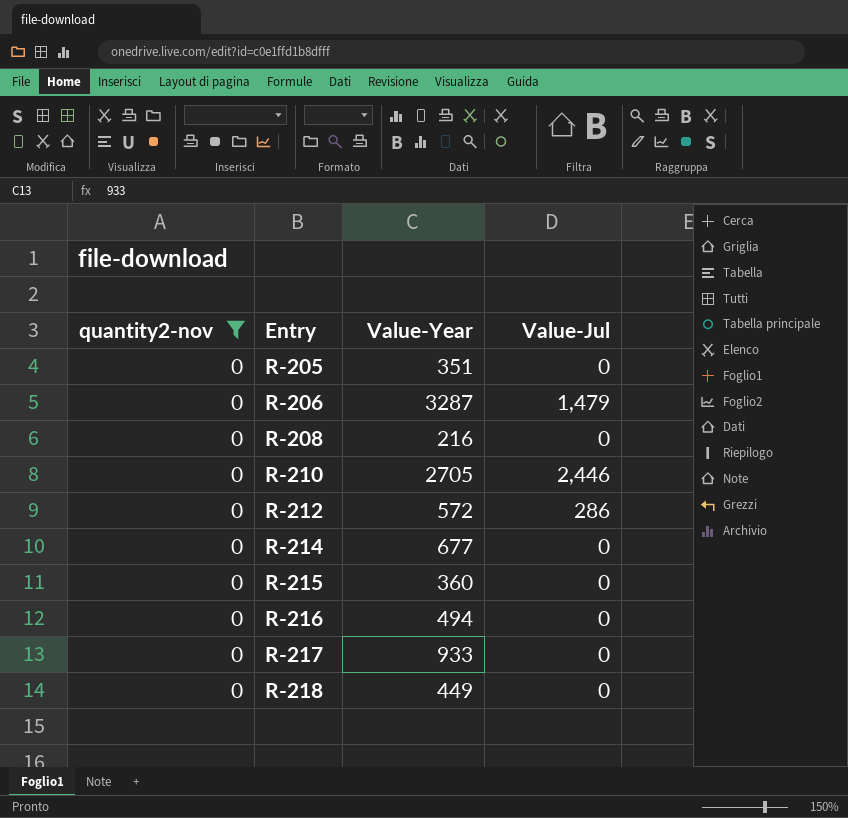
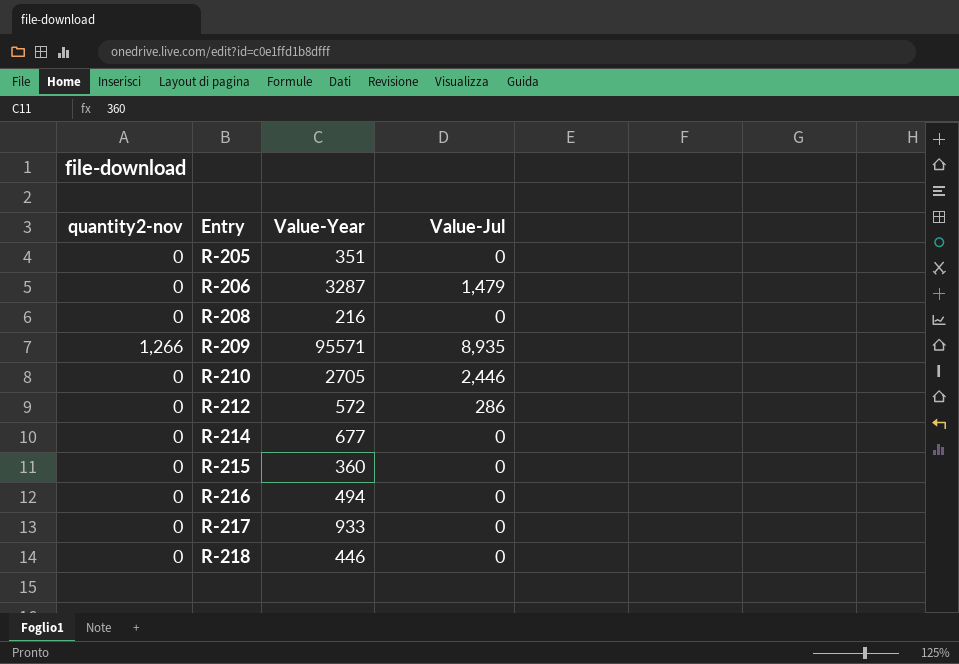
filter: quantity2-nov = 0 -> none
R-218 | Value-Year: 449 -> 446

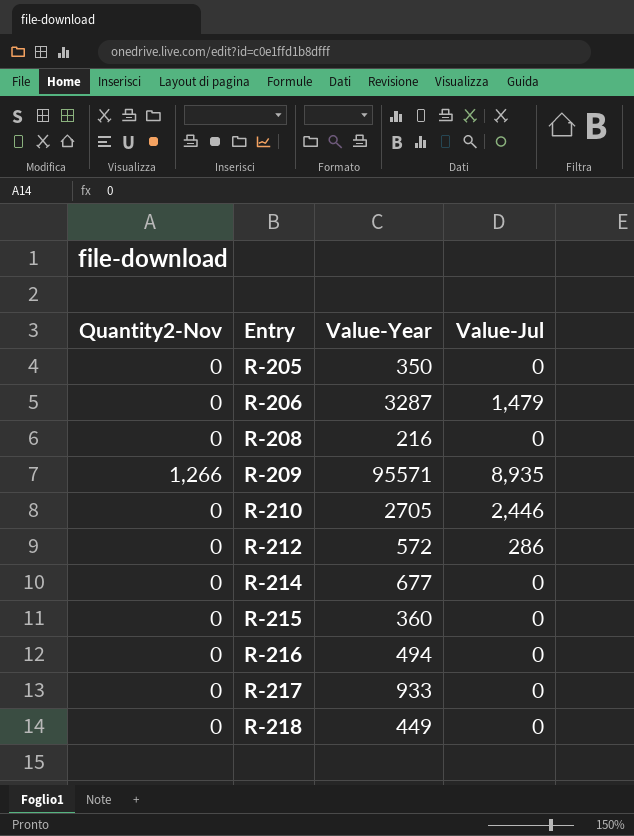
column name: quantity2-nov -> Quantity2-Nov
R-205 | Value-Year: 351 -> 350
R-218 | Value-Year: 446 -> 449

